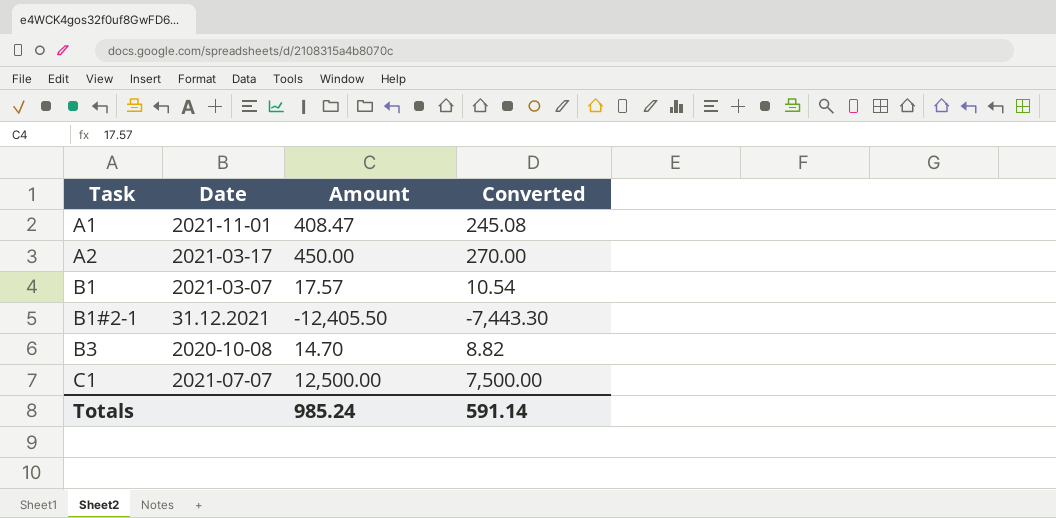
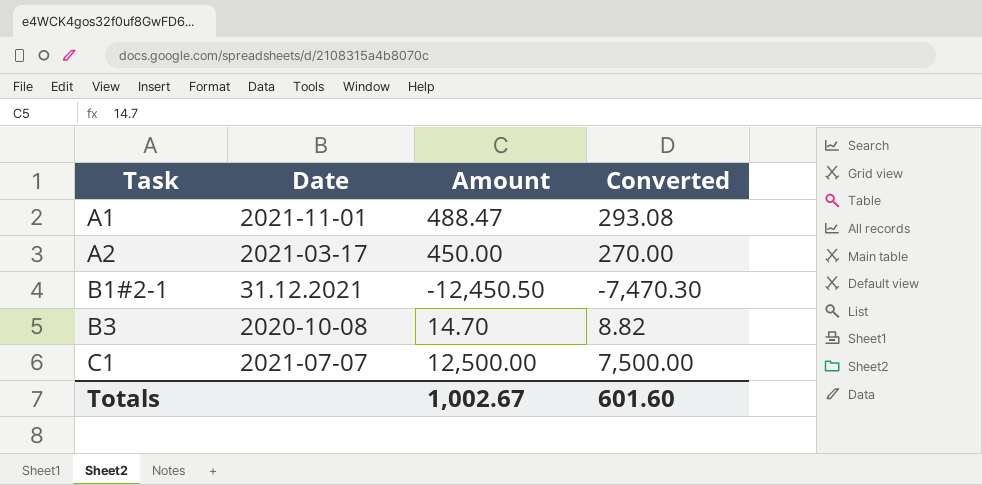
row B1: 2021-03-07 | 17.57 | 10.54 -> none
A1 | Amount: 408.47 -> 488.47
A1 | Converted: 245.08 -> 293.08
B1#2-1 | Amount: -12,405.50 -> -12,450.50
B1#2-1 | Converted: -7,443.30 -> -7,470.30
Totals | Amount: 985.24 -> 1,002.67
Totals | Converted: 591.14 -> 601.60

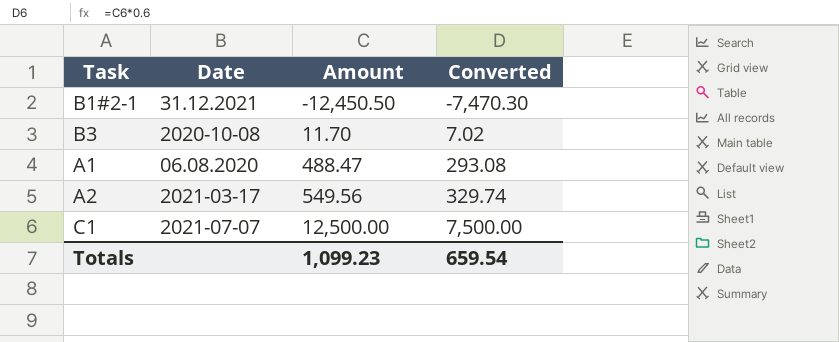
row order: Task ascending -> Amount ascending
B3 | Amount: 14.70 -> 11.70
B3 | Converted: 8.82 -> 7.02
A1 | Date: 2021-11-01 -> 06.08.2020
A2 | Amount: 450.00 -> 549.56
A2 | Converted: 270.00 -> 329.74
Totals | Amount: 1,002.67 -> 1,099.23
Totals | Converted: 601.60 -> 659.54

